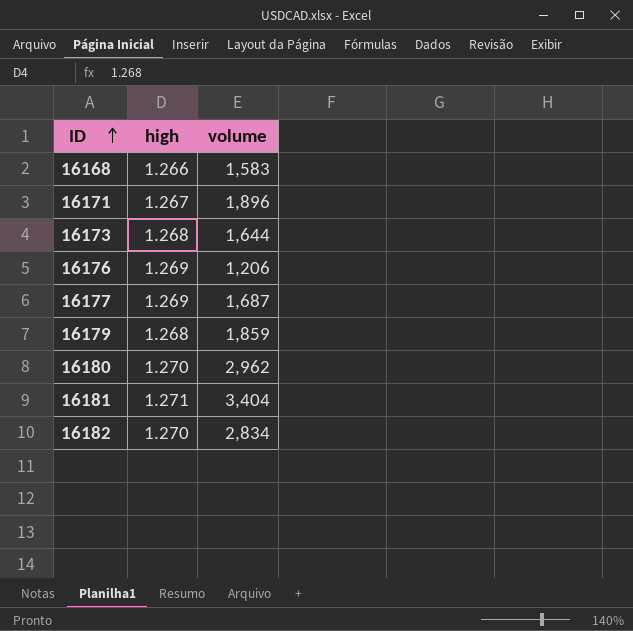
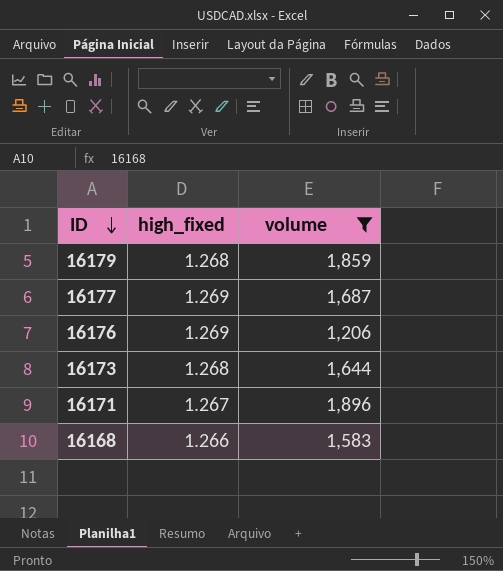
filter: none -> volume <= 1,896
row order: ID ascending -> ID descending
column name: high -> high_fixed

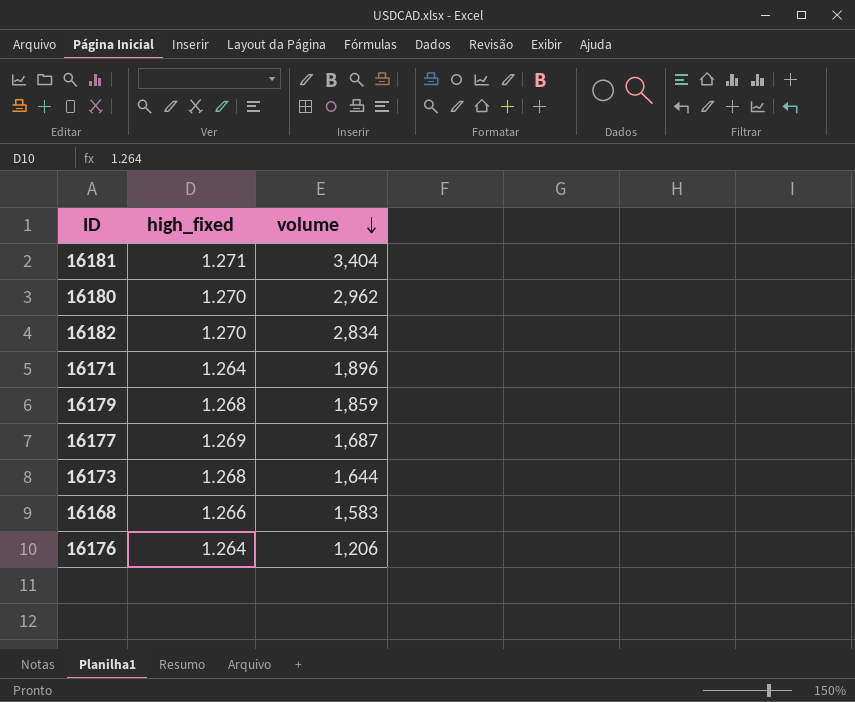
filter: volume <= 1,896 -> none
row order: ID descending -> volume descending
16171 | high_fixed: 1.267 -> 1.264
16176 | high_fixed: 1.269 -> 1.264

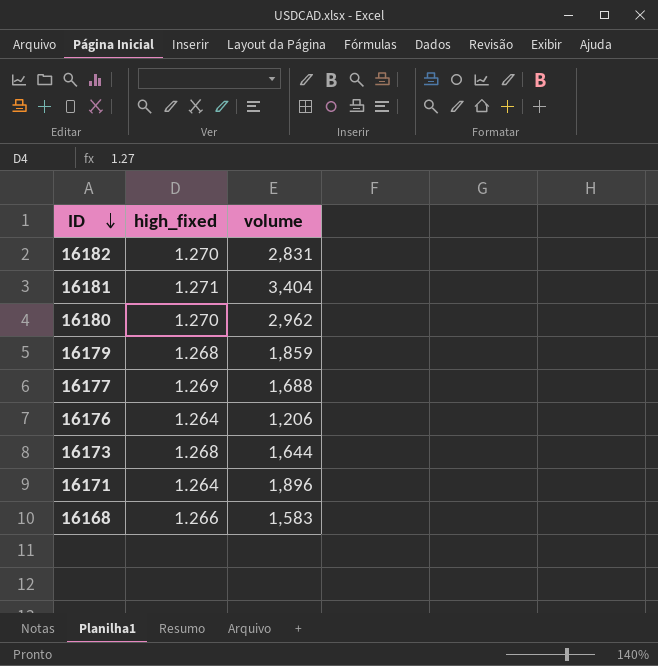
row order: volume descending -> ID descending
16182 | volume: 2,834 -> 2,831
16177 | volume: 1,687 -> 1,688

